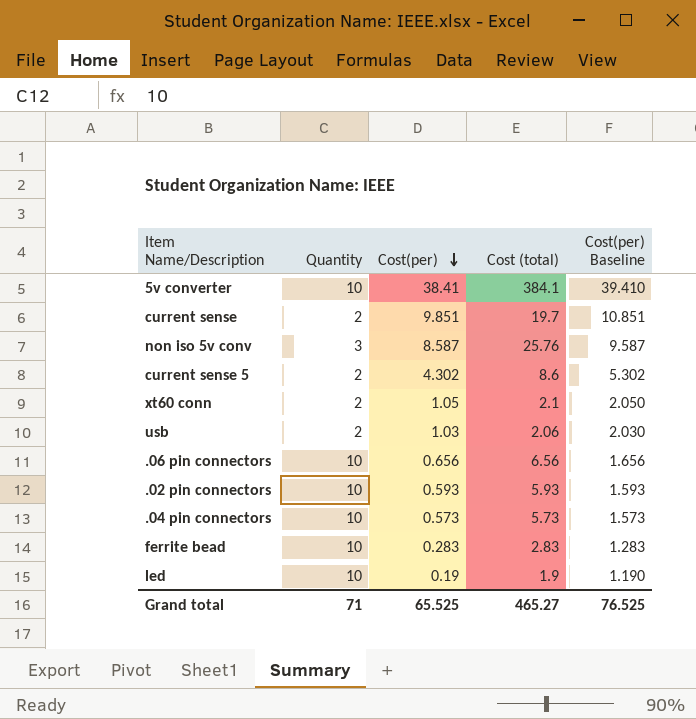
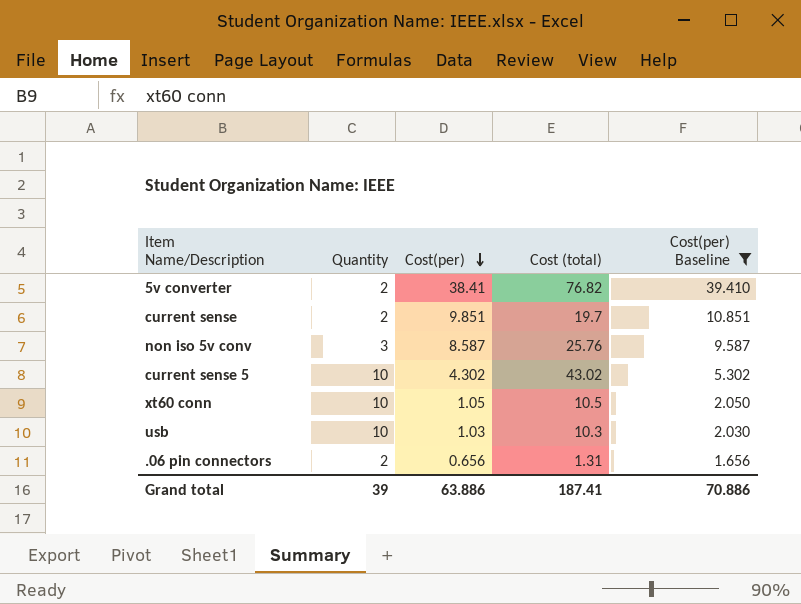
filter: none -> Cost(per) Baseline >= 1.656
5v converter | Quantity: 10 -> 2
5v converter | Cost (total): 384.1 -> 76.82
current sense 5 | Quantity: 2 -> 10
current sense 5 | Cost (total): 8.6 -> 43.02
xt60 conn | Quantity: 2 -> 10
xt60 conn | Cost (total): 2.1 -> 10.5
usb | Quantity: 2 -> 10
usb | Cost (total): 2.06 -> 10.3
.06 pin connectors | Quantity: 10 -> 2
.06 pin connectors | Cost (total): 6.56 -> 1.31
Grand total | Quantity: 71 -> 39
Grand total | Cost(per): 65.525 -> 63.886
Grand total | Cost (total): 465.27 -> 187.41
Grand total | Cost(per) Baseline: 76.525 -> 70.886

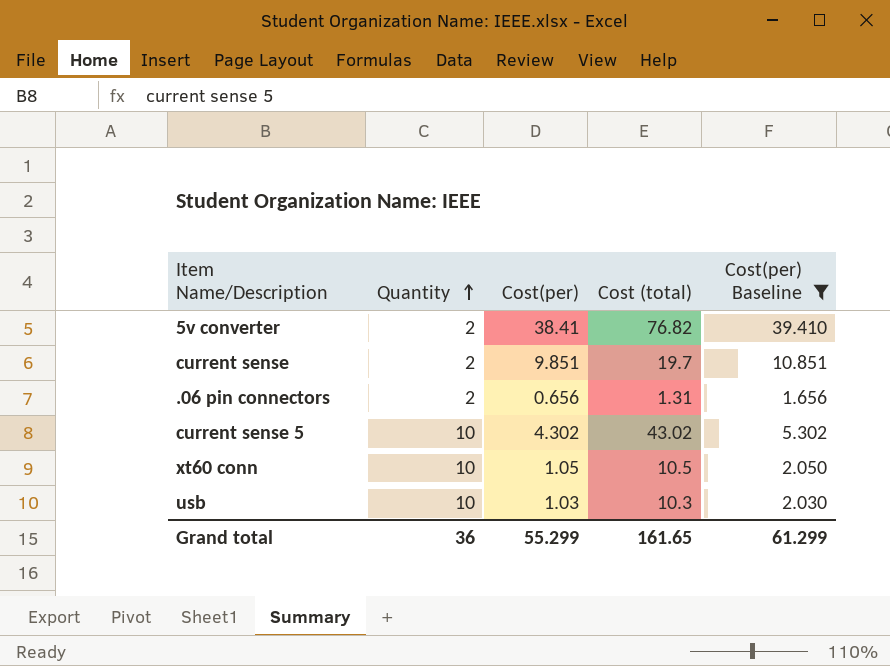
row order: Cost(per) descending -> Quantity ascending
row non iso 5v conv: 3 | 8.587 | 25.76 | 9.587 -> none
Grand total | Quantity: 39 -> 36
Grand total | Cost(per): 63.886 -> 55.299
Grand total | Cost (total): 187.41 -> 161.65
Grand total | Cost(per) Baseline: 70.886 -> 61.299

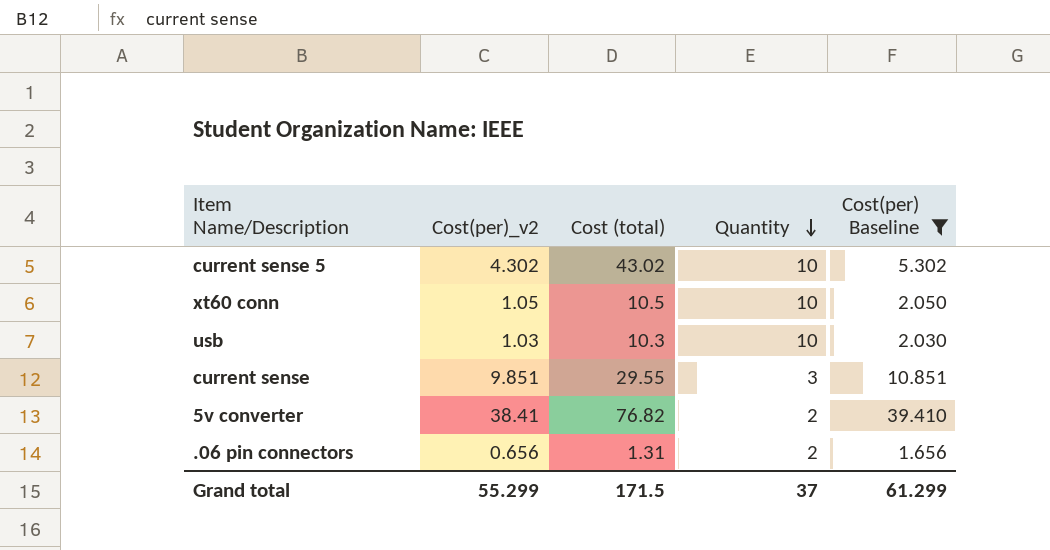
row order: Quantity ascending -> Quantity descending
column name: Cost(per) -> Cost(per)_v2
column Quantity | position: 2 -> 4
current sense | Cost (total): 19.7 -> 29.55
current sense | Quantity: 2 -> 3
Grand total | Cost (total): 161.65 -> 171.5
Grand total | Quantity: 36 -> 37

